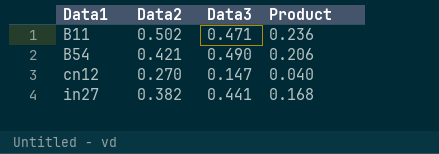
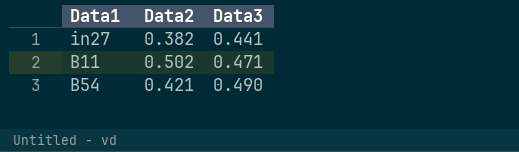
row order: Data1 ascending -> Data3 ascending
column Product | formula: [Data2] * [Data3] -> none
row cn12: 0.270 | 0.147 | 0.040 -> none

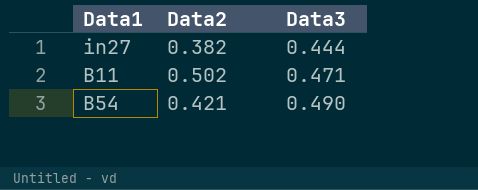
in27 | Data3: 0.441 -> 0.444

